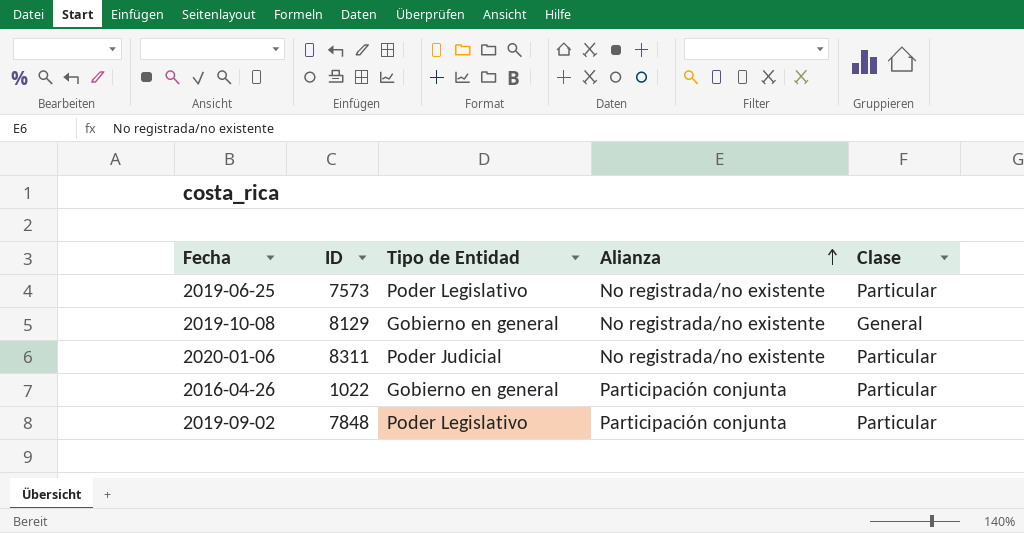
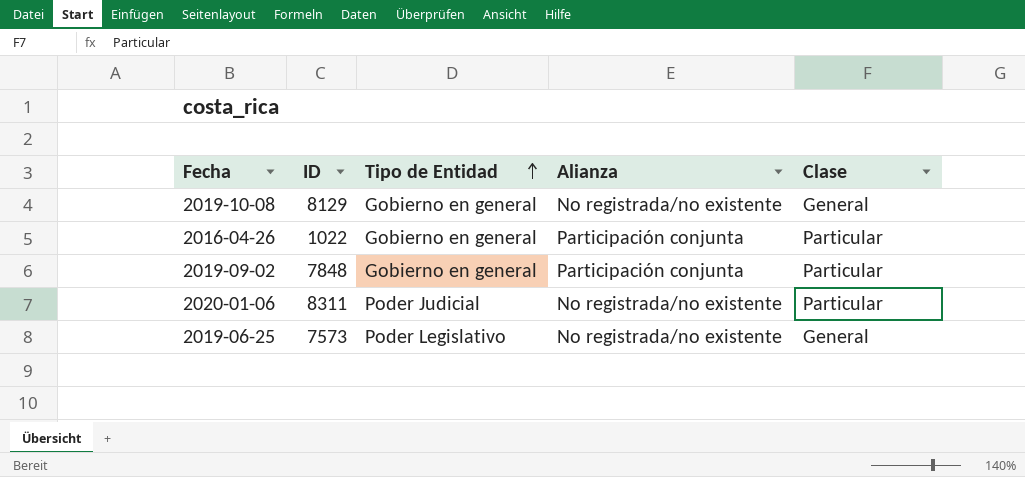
row order: Alianza ascending -> Tipo de Entidad ascending
2019-09-02 | Tipo de Entidad: Poder Legislativo -> Gobierno en general
2019-06-25 | Clase: Particular -> General

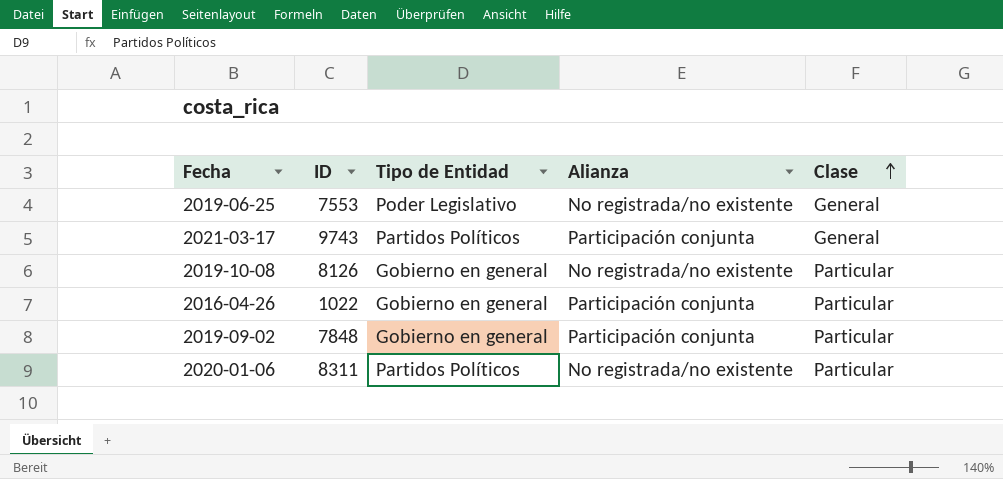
row order: Tipo de Entidad ascending -> Clase ascending
2019-06-25 | ID: 7573 -> 7553
row 2021-03-17: none -> 9743 | Partidos Políticos | Participación conjunta | General
2019-10-08 | ID: 8129 -> 8126
2019-10-08 | Clase: General -> Particular
2020-01-06 | Tipo de Entidad: Poder Judicial -> Partidos Políticos

